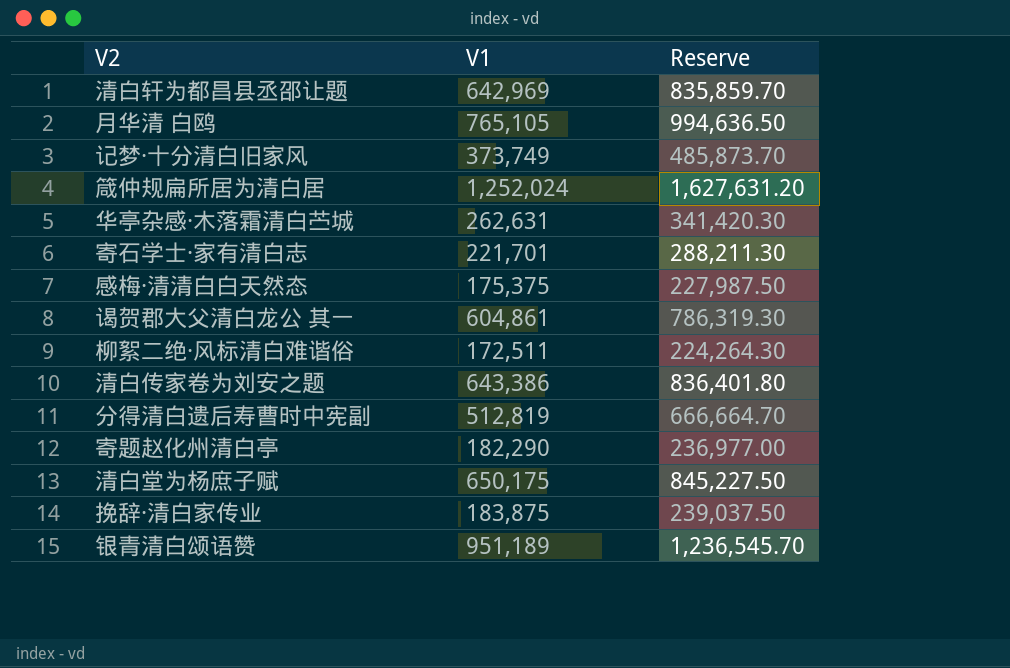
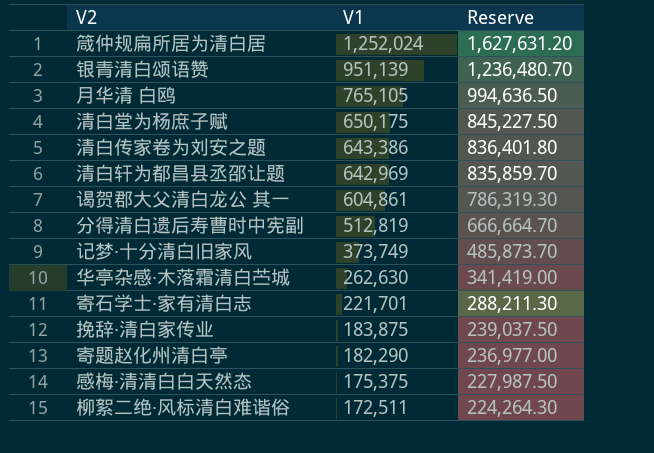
row order: none -> V1 descending
银青清白颂语赞 | V1: 951,189 -> 951,139
银青清白颂语赞 | Reserve: 1,236,545.70 -> 1,236,480.70
华亭杂感·木落霜清白苎城 | V1: 262,631 -> 262,630
华亭杂感·木落霜清白苎城 | Reserve: 341,420.30 -> 341,419.00

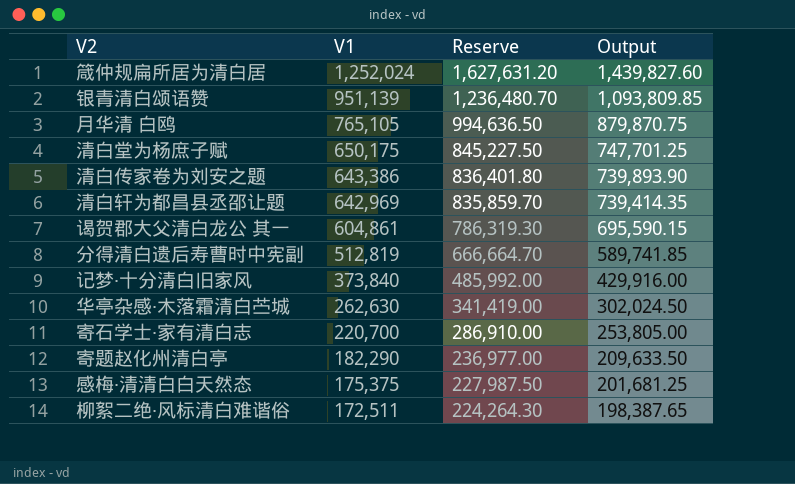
column Output | formula: none -> [V1] * 1.15
row 挽辞·清白家传业: 183,875 | 239,037.50 -> none
记梦·十分清白旧家风 | V1: 373,749 -> 373,840
记梦·十分清白旧家风 | Reserve: 485,873.70 -> 485,992.00
寄石学士·家有清白志 | V1: 221,701 -> 220,700
寄石学士·家有清白志 | Reserve: 288,211.30 -> 286,910.00

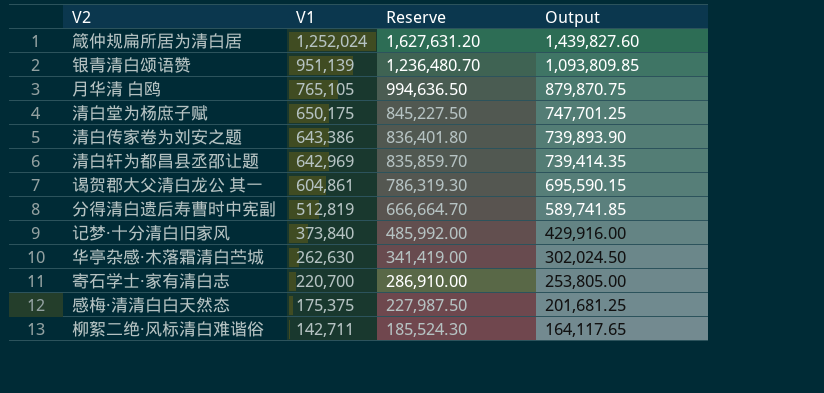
row 寄题赵化州清白亭: 182,290 | 236,977.00 | 209,633.50 -> none
柳絮二绝·风标清白难谐俗 | V1: 172,511 -> 142,711
柳絮二绝·风标清白难谐俗 | Reserve: 224,264.30 -> 185,524.30
柳絮二绝·风标清白难谐俗 | Output: 198,387.65 -> 164,117.65

